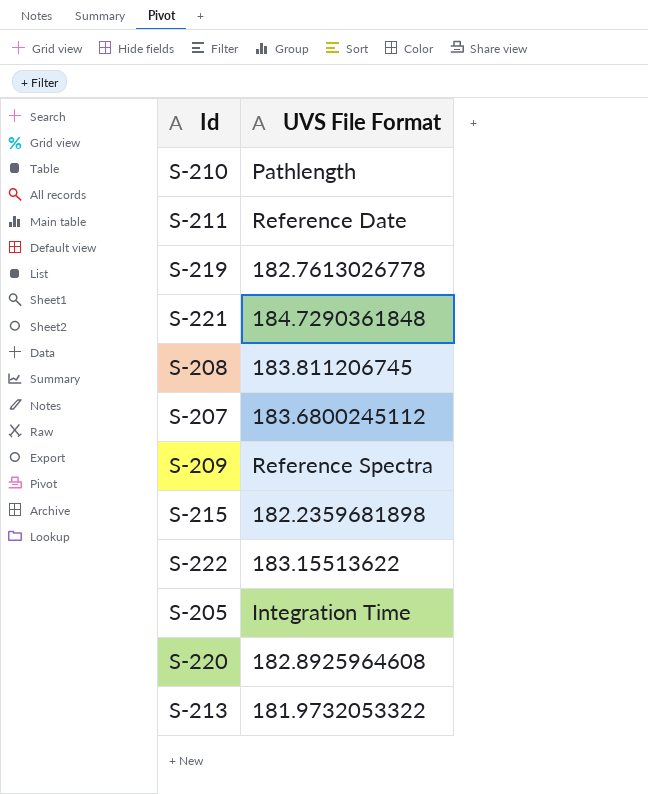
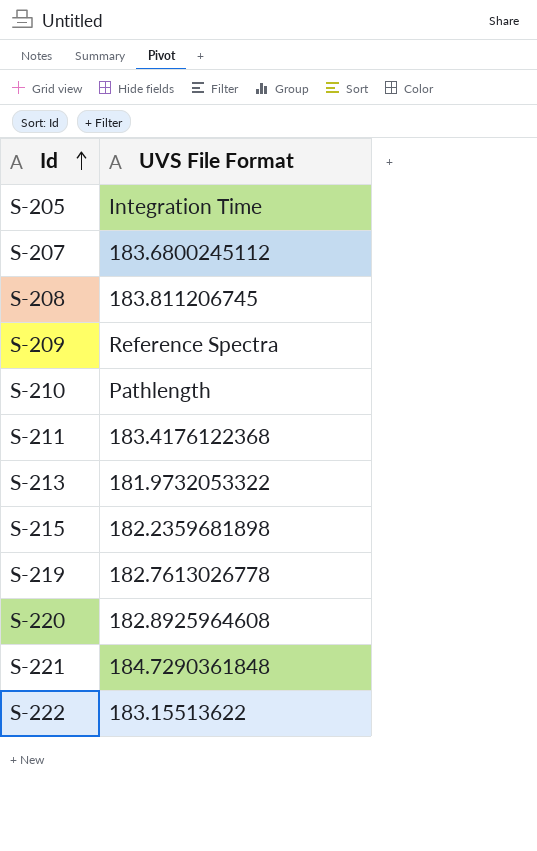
row order: none -> Id ascending
S-211 | UVS File Format: Reference Date -> 183.4176122368

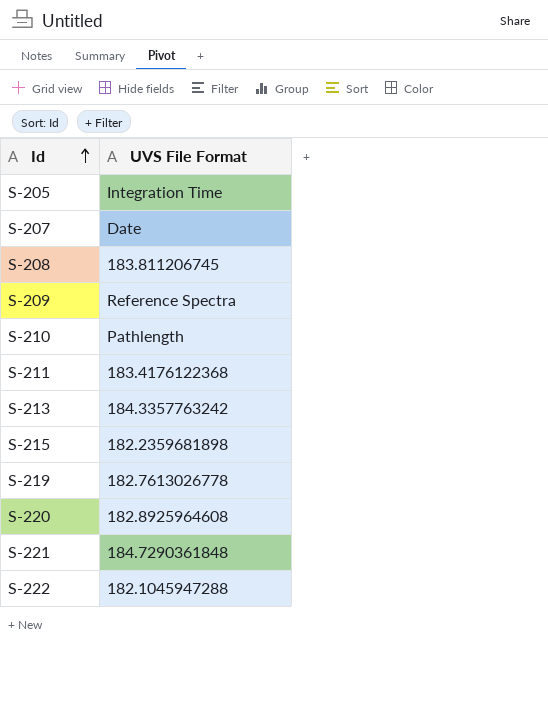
S-207 | UVS File Format: 183.6800245112 -> Date
S-213 | UVS File Format: 181.9732053322 -> 184.3357763242
S-222 | UVS File Format: 183.15513622 -> 182.1045947288

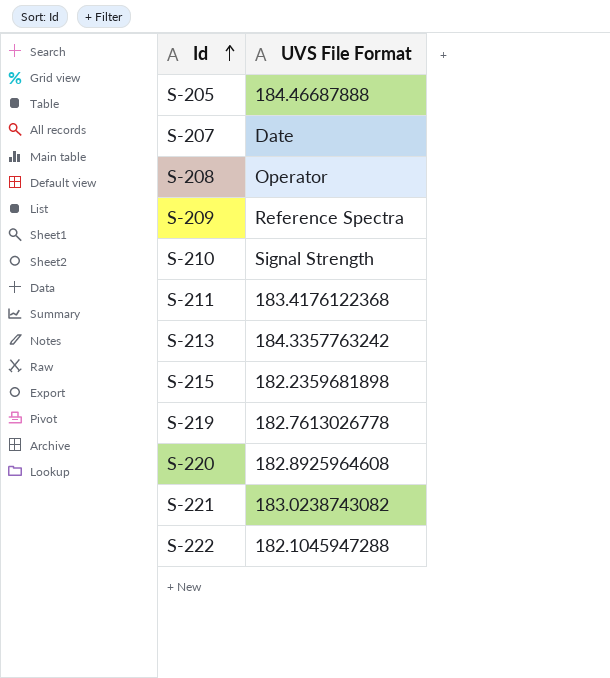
S-205 | UVS File Format: Integration Time -> 184.46687888
S-208 | UVS File Format: 183.811206745 -> Operator
S-210 | UVS File Format: Pathlength -> Signal Strength
S-221 | UVS File Format: 184.7290361848 -> 183.0238743082

